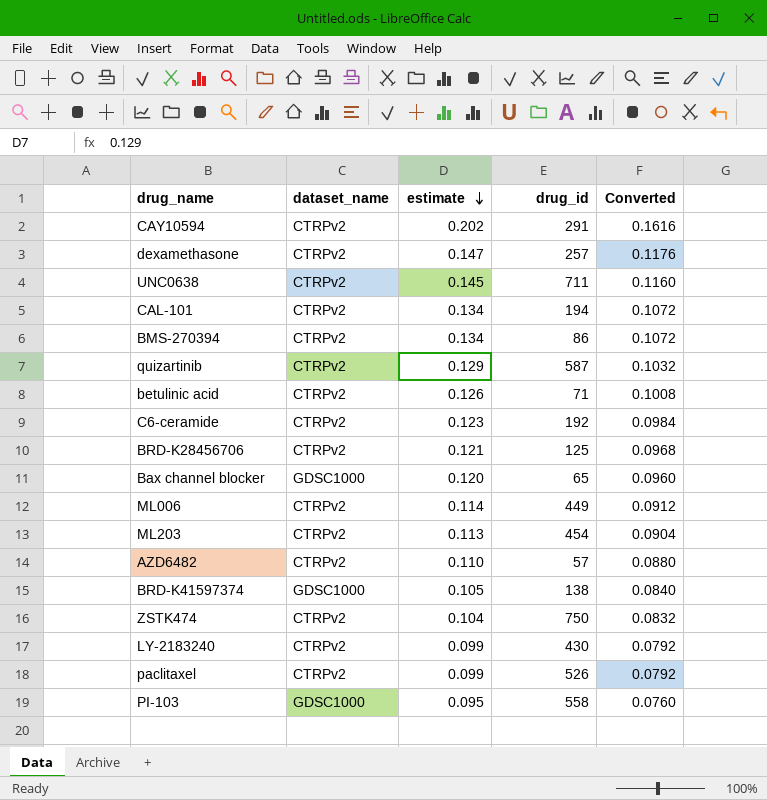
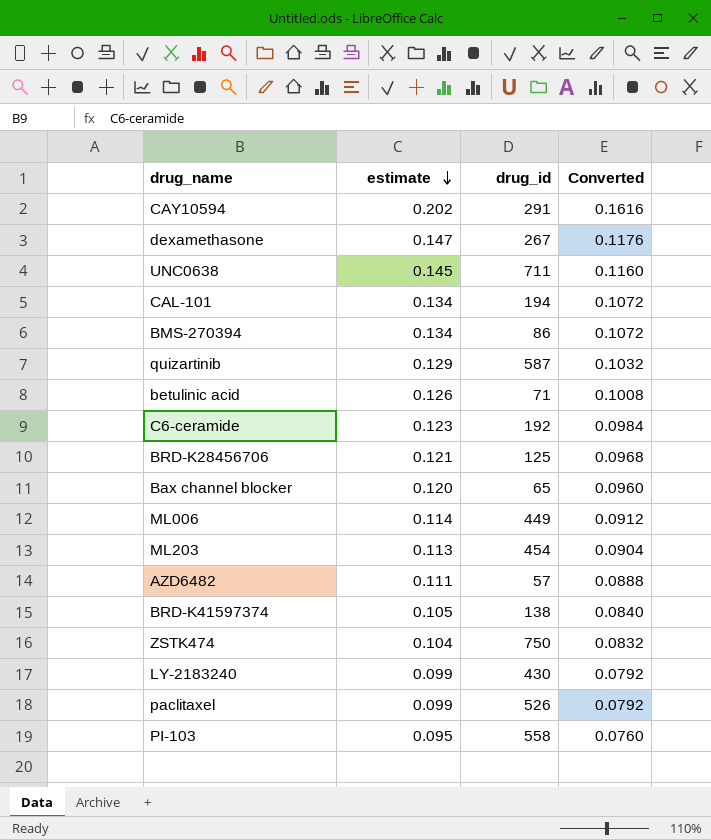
column dataset_name | position: 2 -> none
dexamethasone | drug_id: 257 -> 267
AZD6482 | estimate: 0.110 -> 0.111
AZD6482 | Converted: 0.0880 -> 0.0888

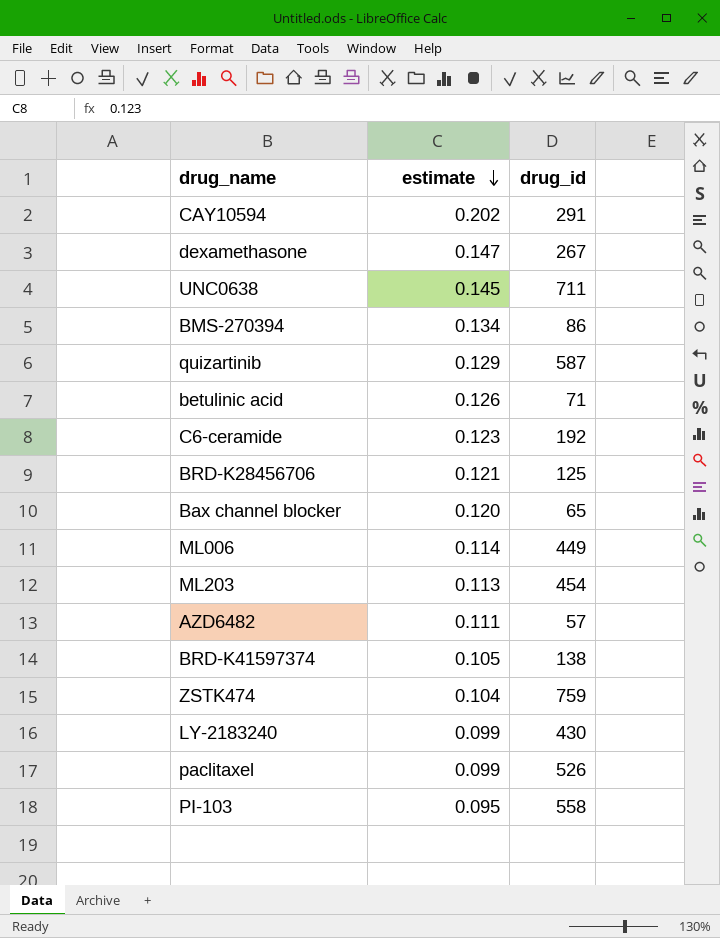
column Converted | formula: [estimate] * 0.8 -> none
row CAL-101: 0.134 | 194 | 0.1072 -> none
ZSTK474 | drug_id: 750 -> 759

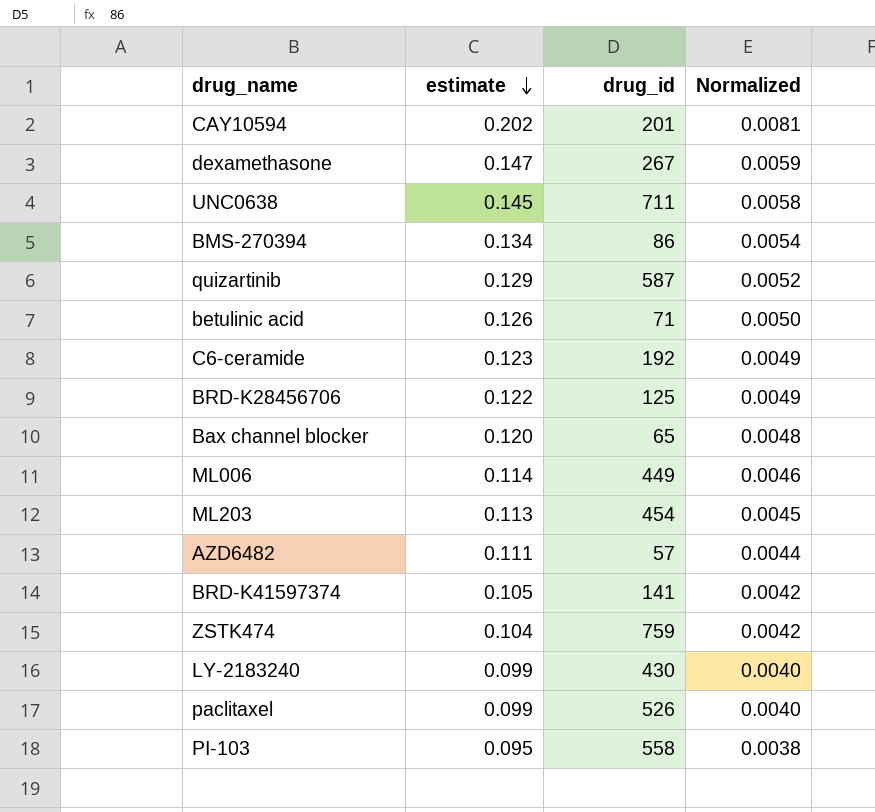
column Normalized | formula: none -> [estimate] * 0.04
CAY10594 | drug_id: 291 -> 201
BRD-K28456706 | estimate: 0.121 -> 0.122
BRD-K41597374 | drug_id: 138 -> 141

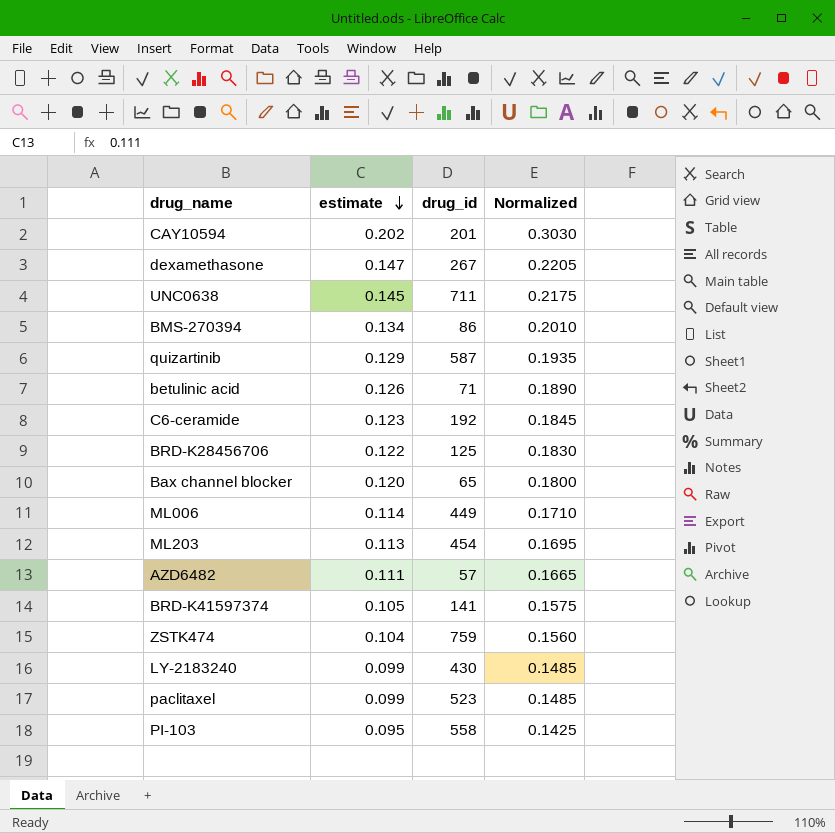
column Normalized | formula: [estimate] * 0.04 -> [estimate] * 1.5
paclitaxel | drug_id: 526 -> 523

